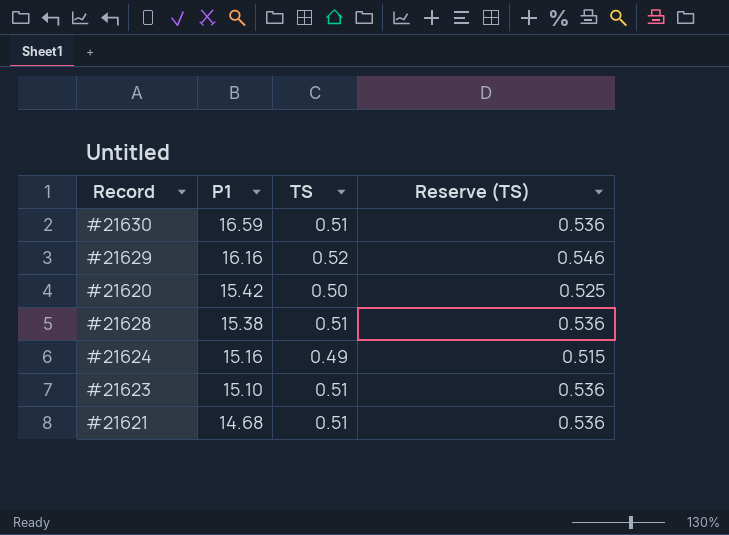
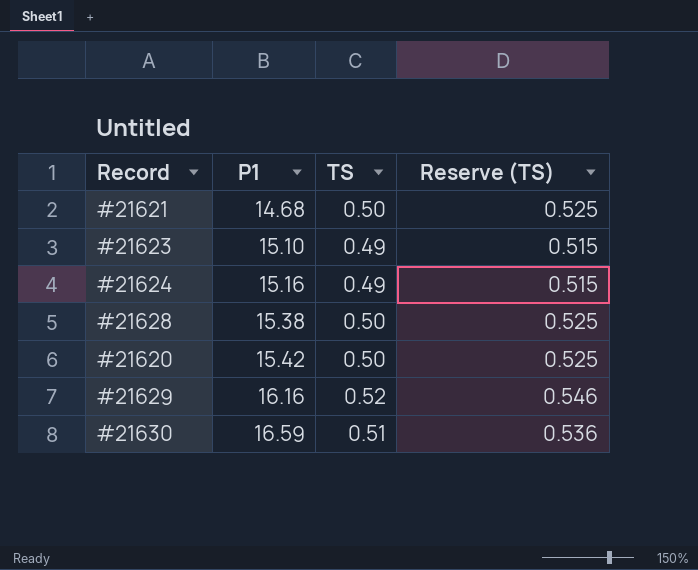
row order: P1 descending -> P1 ascending
#21621 | TS: 0.51 -> 0.50
#21621 | Reserve (TS): 0.536 -> 0.525
#21623 | TS: 0.51 -> 0.49
#21623 | Reserve (TS): 0.536 -> 0.515
#21628 | TS: 0.51 -> 0.50
#21628 | Reserve (TS): 0.536 -> 0.525

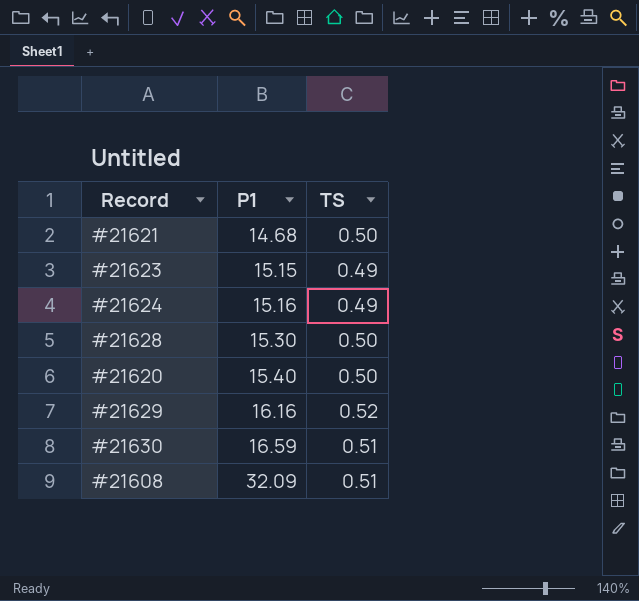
column Reserve (TS) | formula: [TS] * 1.05 -> none
#21623 | P1: 15.10 -> 15.15
#21628 | P1: 15.38 -> 15.30
#21620 | P1: 15.42 -> 15.40
row #21608: none -> 32.09 | 0.51

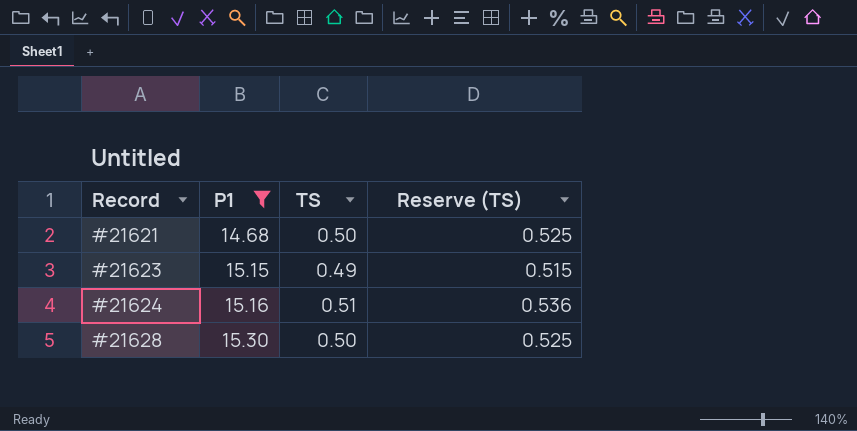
filter: none -> P1 <= 15.30
column Reserve (TS) | formula: none -> [TS] * 1.05
#21624 | TS: 0.49 -> 0.51

